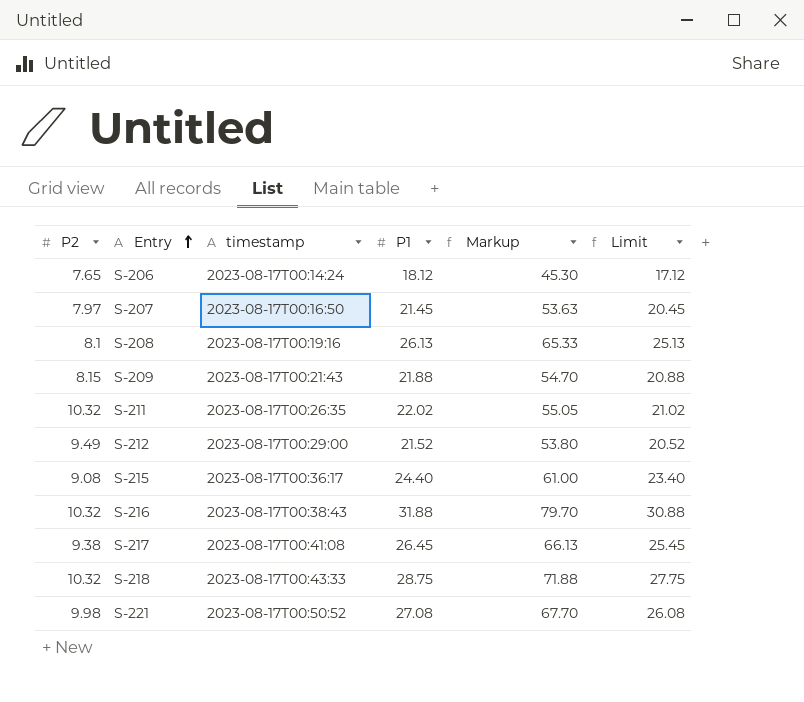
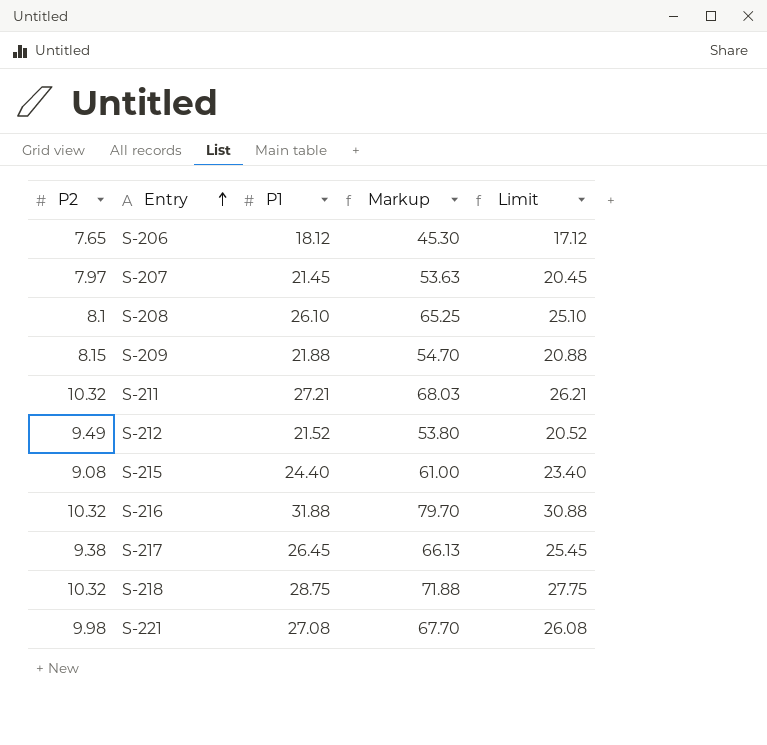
column timestamp | position: 3 -> none
S-208 | P1: 26.13 -> 26.10
S-208 | Markup: 65.33 -> 65.25
S-208 | Limit: 25.13 -> 25.10
S-211 | P1: 22.02 -> 27.21
S-211 | Markup: 55.05 -> 68.03
S-211 | Limit: 21.02 -> 26.21

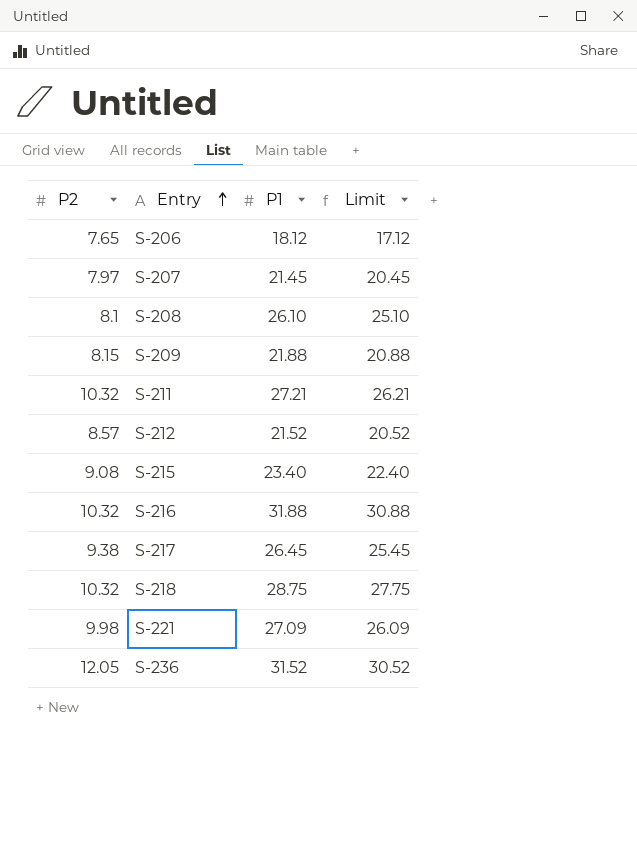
column Markup | formula: [P1] * 2.5 -> none
S-212 | P2: 9.49 -> 8.57
S-215 | P1: 24.40 -> 23.40
S-215 | Limit: 23.40 -> 22.40
S-221 | P1: 27.08 -> 27.09
S-221 | Limit: 26.08 -> 26.09
row S-236: none -> 12.05 | 31.52 | 30.52

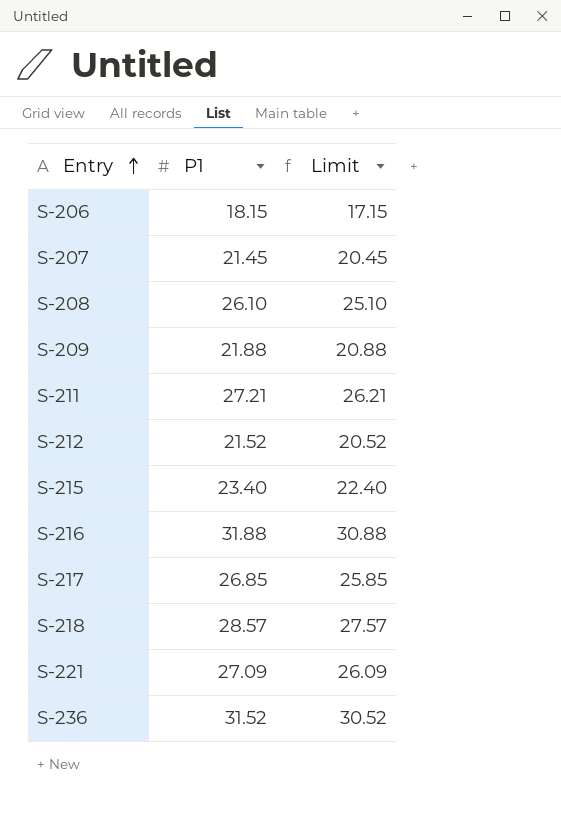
column P2 | position: 1 -> none
S-206 | P1: 18.12 -> 18.15
S-206 | Limit: 17.12 -> 17.15
S-217 | P1: 26.45 -> 26.85
S-217 | Limit: 25.45 -> 25.85
S-218 | P1: 28.75 -> 28.57
S-218 | Limit: 27.75 -> 27.57

